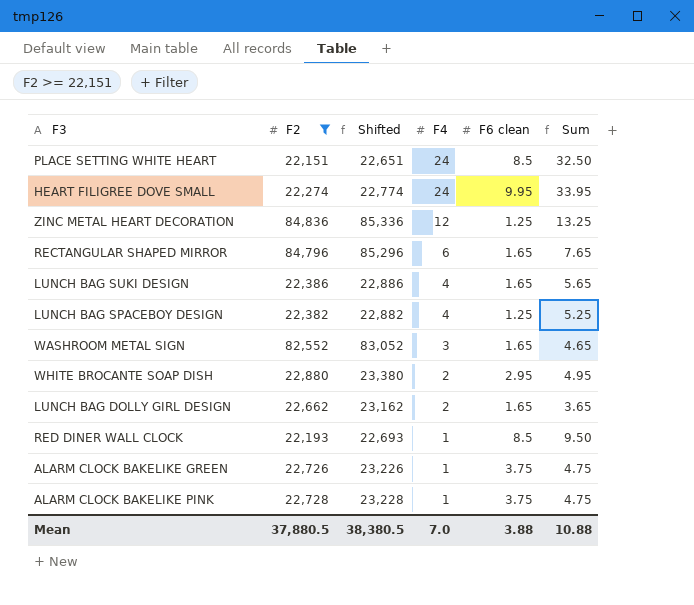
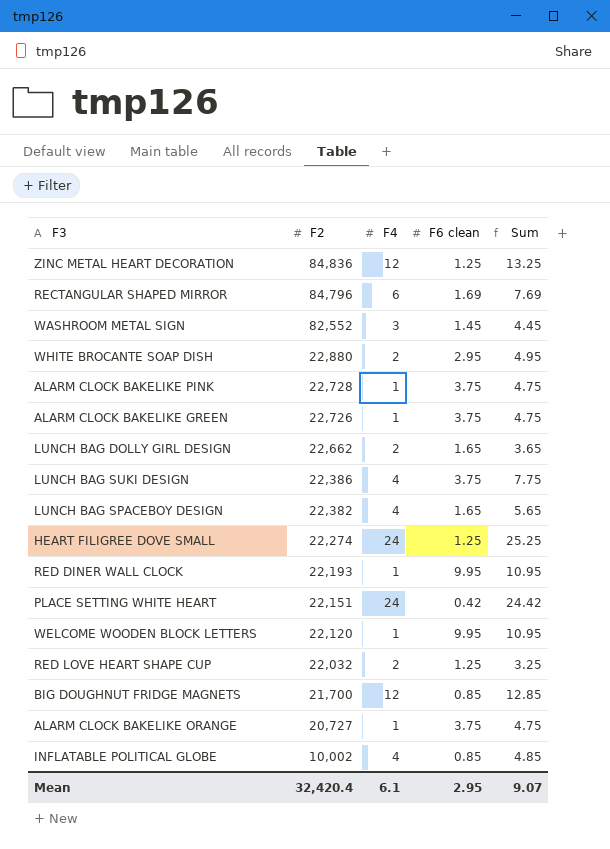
filter: F2 >= 22,151 -> none
row order: F4 descending -> F2 descending
column Shifted | formula: [F2] + 500 -> none
RECTANGULAR SHAPED MIRROR | F6 clean: 1.65 -> 1.69
RECTANGULAR SHAPED MIRROR | Sum: 7.65 -> 7.69
WASHROOM METAL SIGN | F6 clean: 1.65 -> 1.45
WASHROOM METAL SIGN | Sum: 4.65 -> 4.45
LUNCH BAG SUKI DESIGN | F6 clean: 1.65 -> 3.75
LUNCH BAG SUKI DESIGN | Sum: 5.65 -> 7.75
LUNCH BAG SPACEBOY DESIGN | F6 clean: 1.25 -> 1.65
LUNCH BAG SPACEBOY DESIGN | Sum: 5.25 -> 5.65
HEART FILIGREE DOVE SMALL | F6 clean: 9.95 -> 1.25
HEART FILIGREE DOVE SMALL | Sum: 33.95 -> 25.25
RED DINER WALL CLOCK | F6 clean: 8.5 -> 9.95
RED DINER WALL CLOCK | Sum: 9.50 -> 10.95
PLACE SETTING WHITE HEART | F6 clean: 8.5 -> 0.42
PLACE SETTING WHITE HEART | Sum: 32.50 -> 24.42
Mean | F2: 37,880.5 -> 32,420.4
Mean | F4: 7.0 -> 6.1
Mean | F6 clean: 3.88 -> 2.95
Mean | Sum: 10.88 -> 9.07

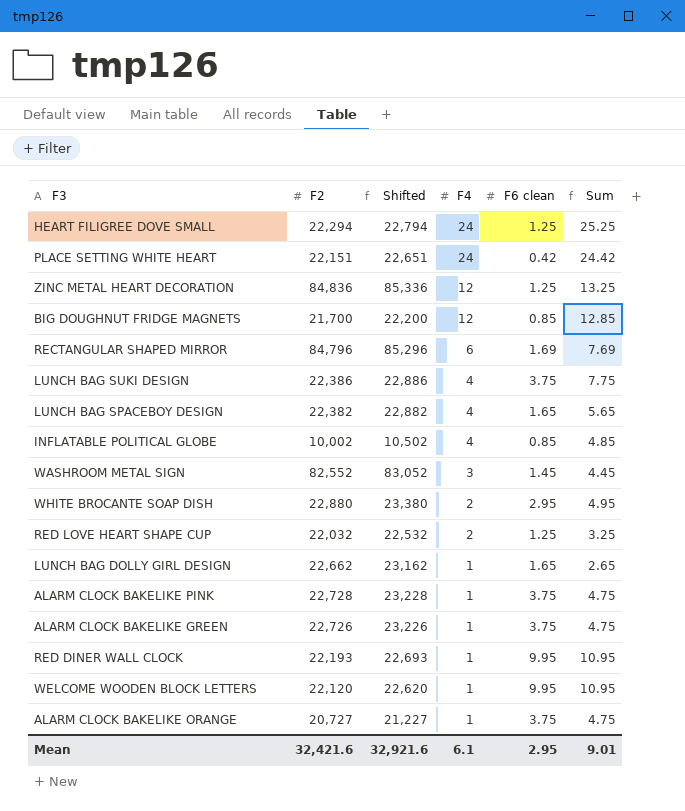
row order: F2 descending -> F4 descending
column Shifted | formula: none -> [F2] + 500
HEART FILIGREE DOVE SMALL | F2: 22,274 -> 22,294
LUNCH BAG DOLLY GIRL DESIGN | F4: 2 -> 1
LUNCH BAG DOLLY GIRL DESIGN | Sum: 3.65 -> 2.65
Mean | F2: 32,420.4 -> 32,421.6
Mean | Sum: 9.07 -> 9.01

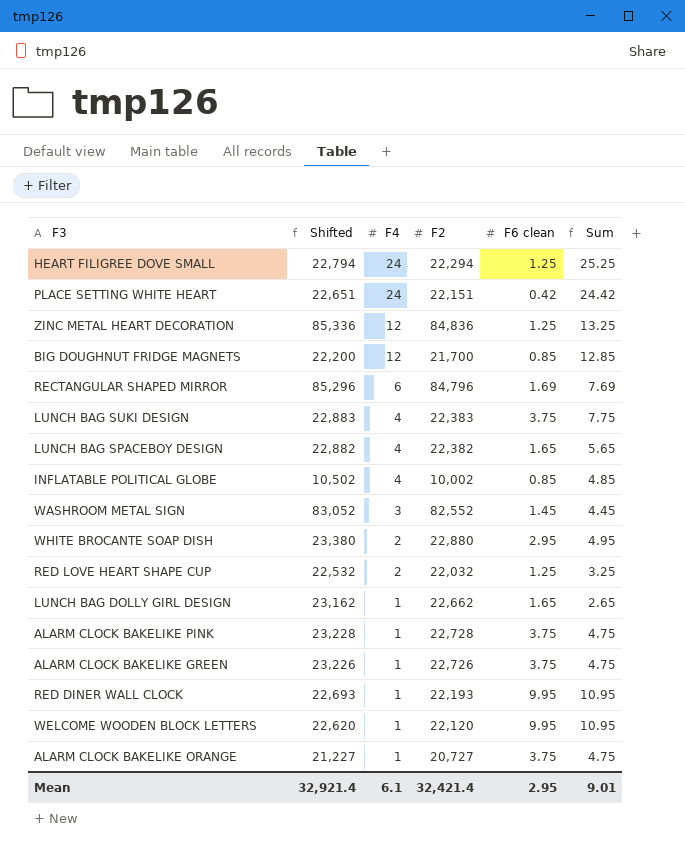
column F2 | position: 2 -> 4
LUNCH BAG SUKI DESIGN | Shifted: 22,886 -> 22,883
LUNCH BAG SUKI DESIGN | F2: 22,386 -> 22,383
Mean | Shifted: 32,921.6 -> 32,921.4
Mean | F2: 32,421.6 -> 32,421.4

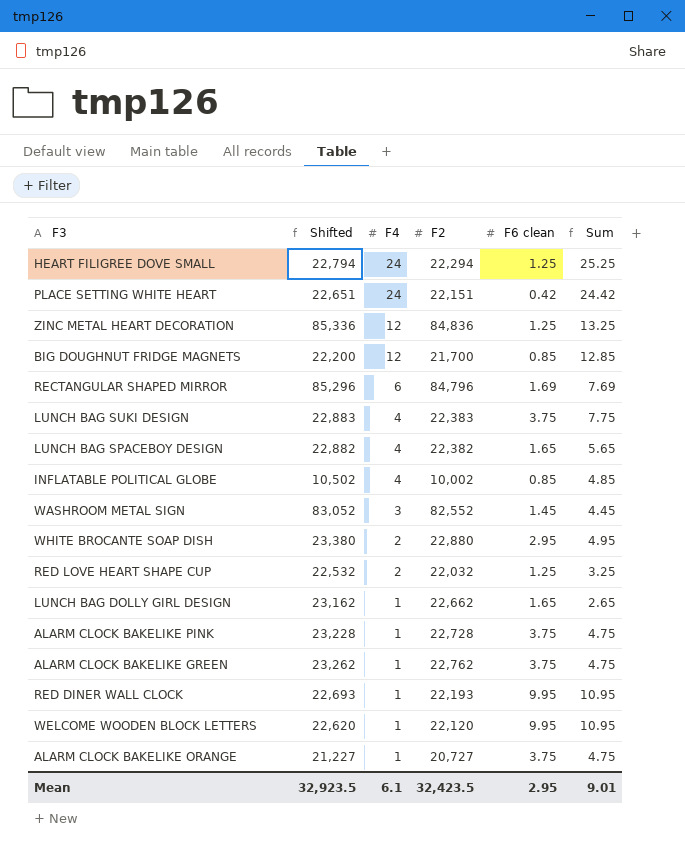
ALARM CLOCK BAKELIKE GREEN | Shifted: 23,226 -> 23,262
ALARM CLOCK BAKELIKE GREEN | F2: 22,726 -> 22,762
Mean | Shifted: 32,921.4 -> 32,923.5
Mean | F2: 32,421.4 -> 32,423.5

